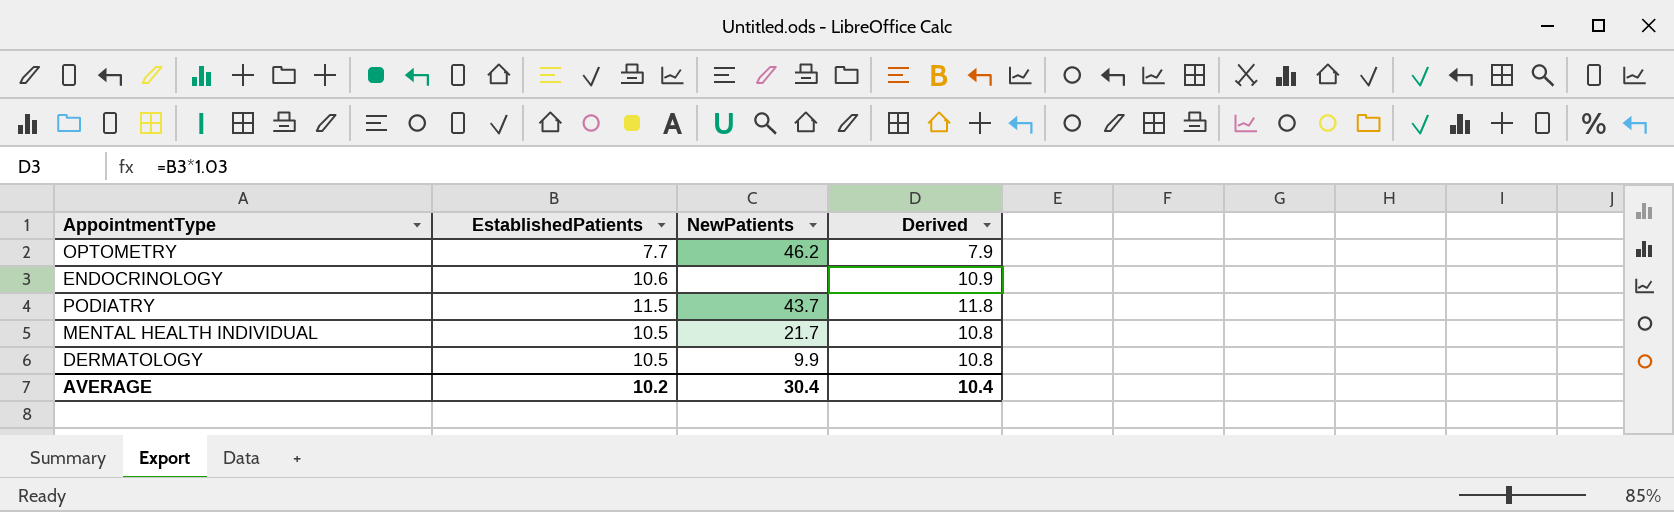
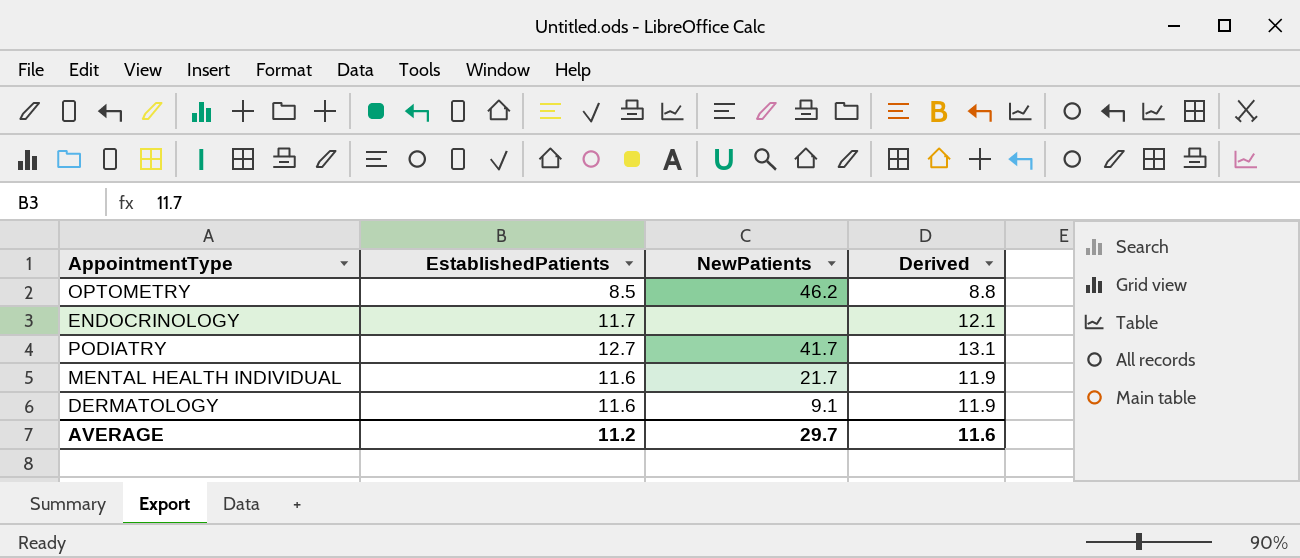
OPTOMETRY | EstablishedPatients: 7.7 -> 8.5
OPTOMETRY | Derived: 7.9 -> 8.8
ENDOCRINOLOGY | EstablishedPatients: 10.6 -> 11.7
ENDOCRINOLOGY | Derived: 10.9 -> 12.1
PODIATRY | EstablishedPatients: 11.5 -> 12.7
PODIATRY | NewPatients: 43.7 -> 41.7
PODIATRY | Derived: 11.8 -> 13.1
MENTAL HEALTH INDIVIDUAL | EstablishedPatients: 10.5 -> 11.6
MENTAL HEALTH INDIVIDUAL | Derived: 10.8 -> 11.9
DERMATOLOGY | EstablishedPatients: 10.5 -> 11.6
DERMATOLOGY | NewPatients: 9.9 -> 9.1
DERMATOLOGY | Derived: 10.8 -> 11.9
AVERAGE | EstablishedPatients: 10.2 -> 11.2
AVERAGE | NewPatients: 30.4 -> 29.7
AVERAGE | Derived: 10.4 -> 11.6

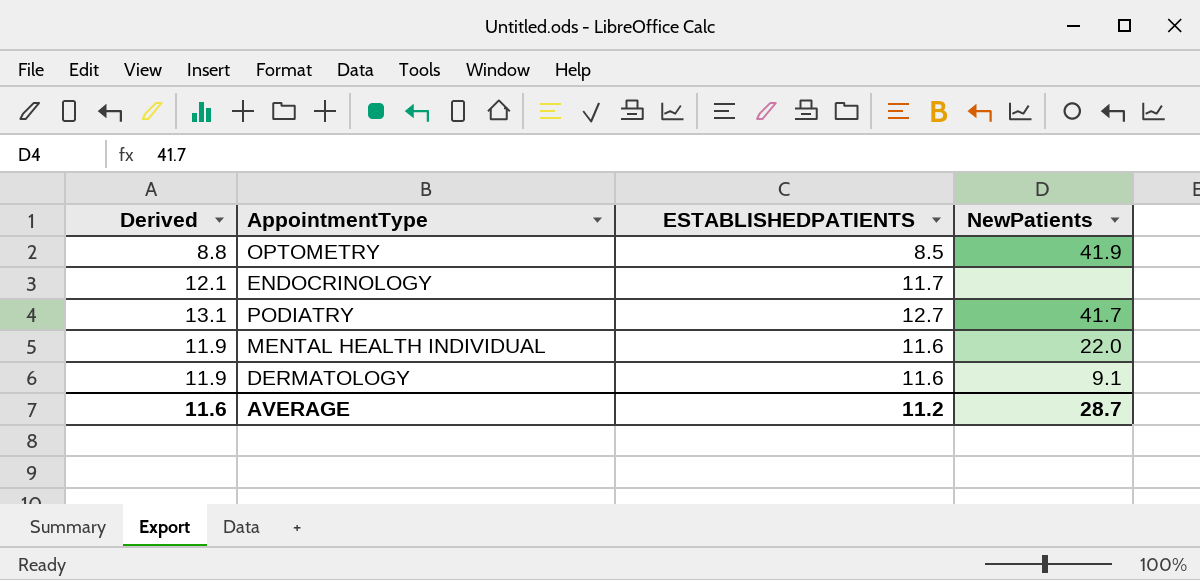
column Derived | position: 4 -> 1
column name: EstablishedPatients -> ESTABLISHEDPATIENTS
OPTOMETRY | NewPatients: 46.2 -> 41.9
MENTAL HEALTH INDIVIDUAL | NewPatients: 21.7 -> 22.0
AVERAGE | NewPatients: 29.7 -> 28.7

